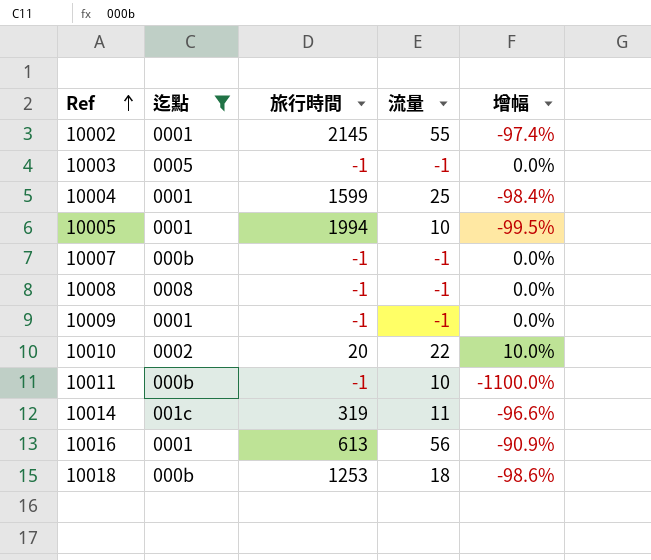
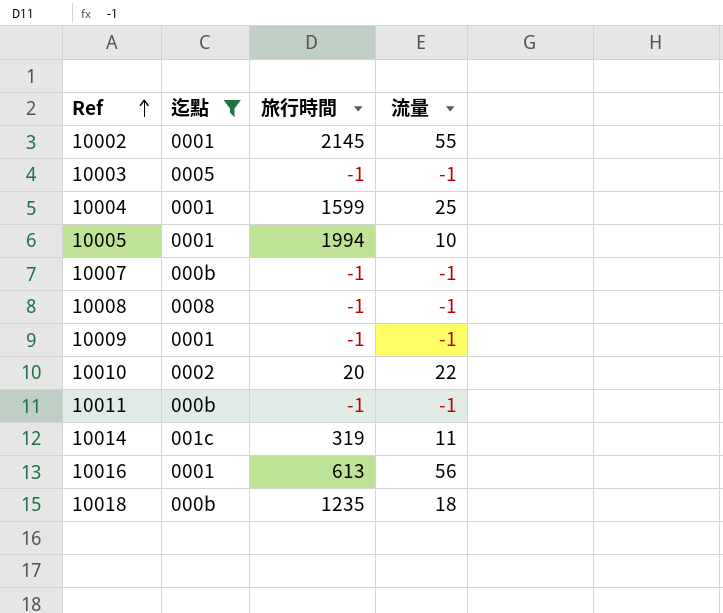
column 增幅 | formula: ([流量] - [旅行時間]) / [旅行時間] -> none
10011 | 流量: 10 -> -1
10018 | 旅行時間: 1253 -> 1235

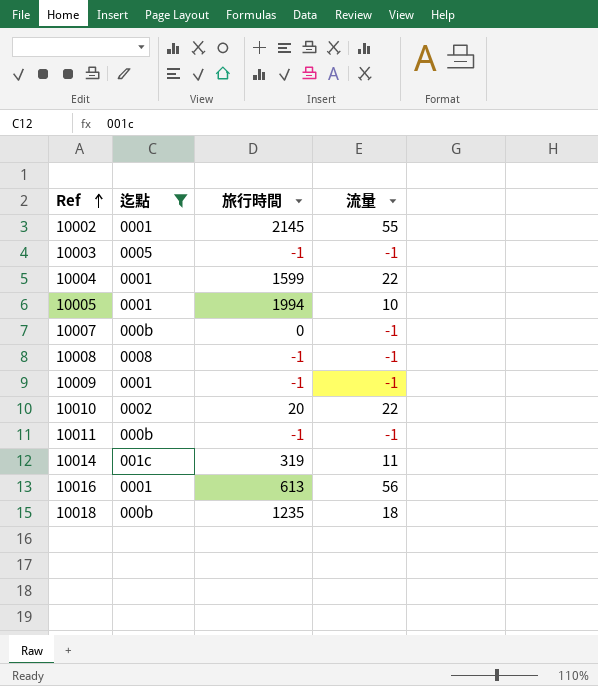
10004 | 流量: 25 -> 22
10007 | 旅行時間: -1 -> 0

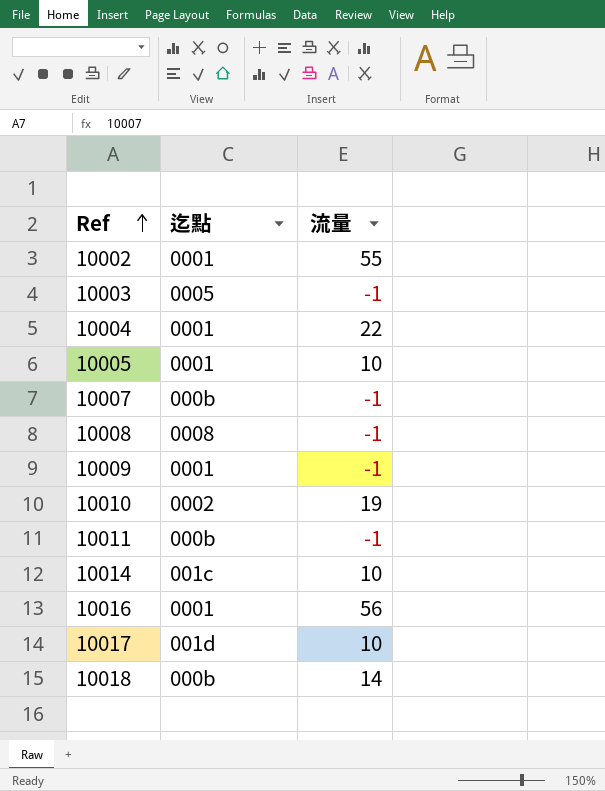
filter: 迄點 != 001d -> none
column 旅行時間 | position: 3 -> none
10010 | 流量: 22 -> 19
10014 | 流量: 11 -> 10
10018 | 流量: 18 -> 14

